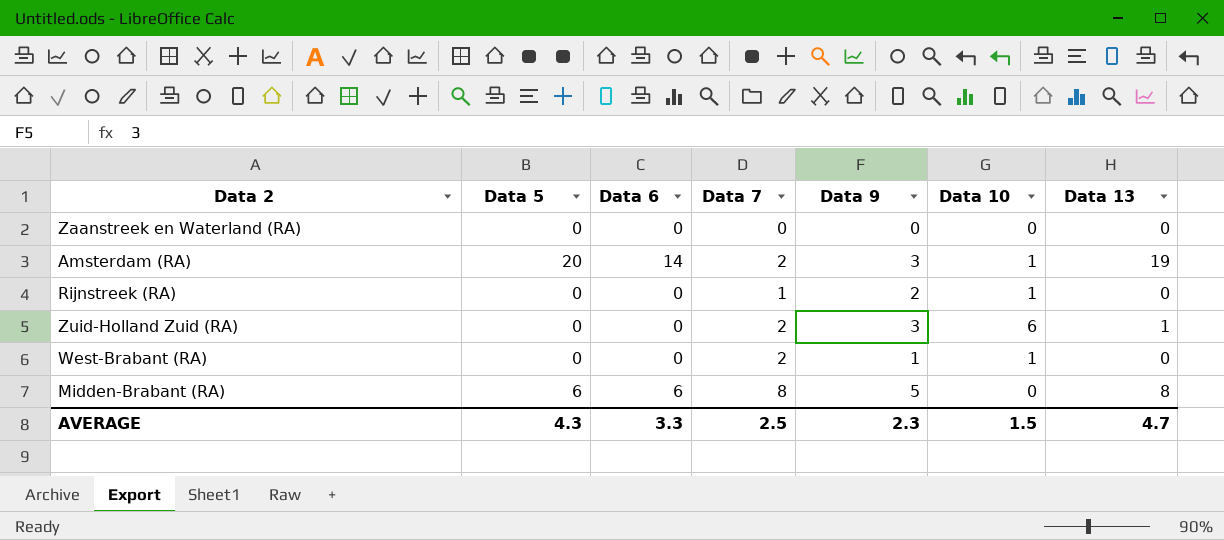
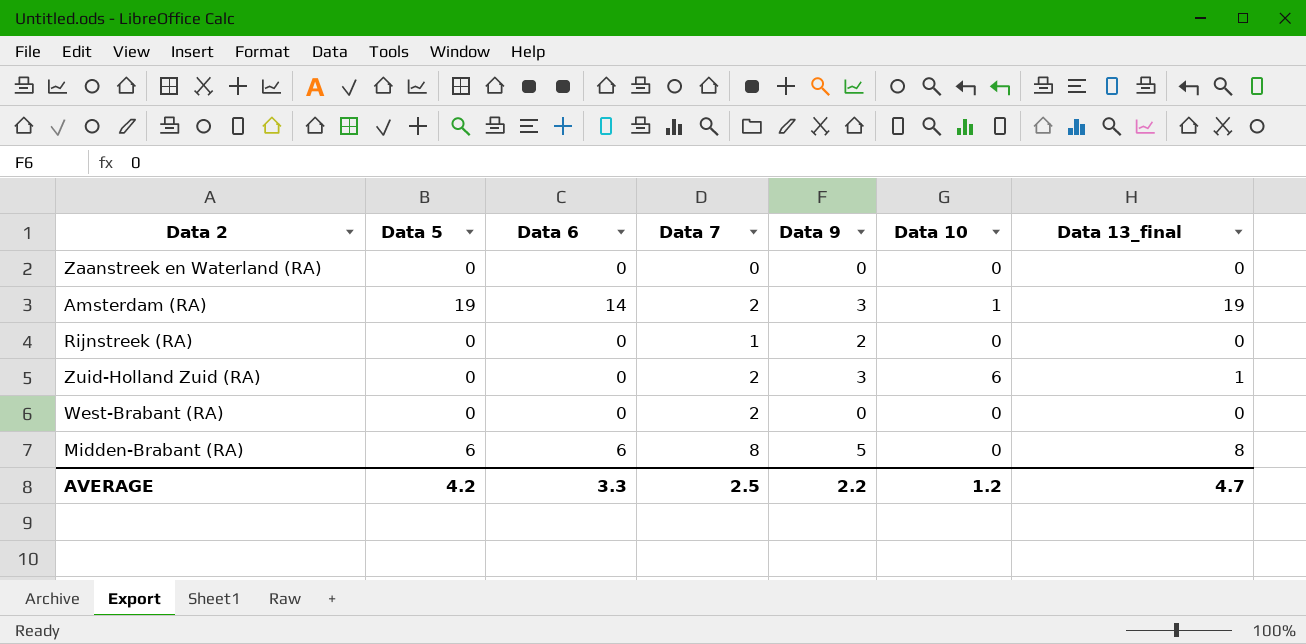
column name: Data 13 -> Data 13_final
Amsterdam (RA) | Data 5: 20 -> 19
Rijnstreek (RA) | Data 10: 1 -> 0
West-Brabant (RA) | Data 9: 1 -> 0
West-Brabant (RA) | Data 10: 1 -> 0
AVERAGE | Data 5: 4.3 -> 4.2
AVERAGE | Data 9: 2.3 -> 2.2
AVERAGE | Data 10: 1.5 -> 1.2

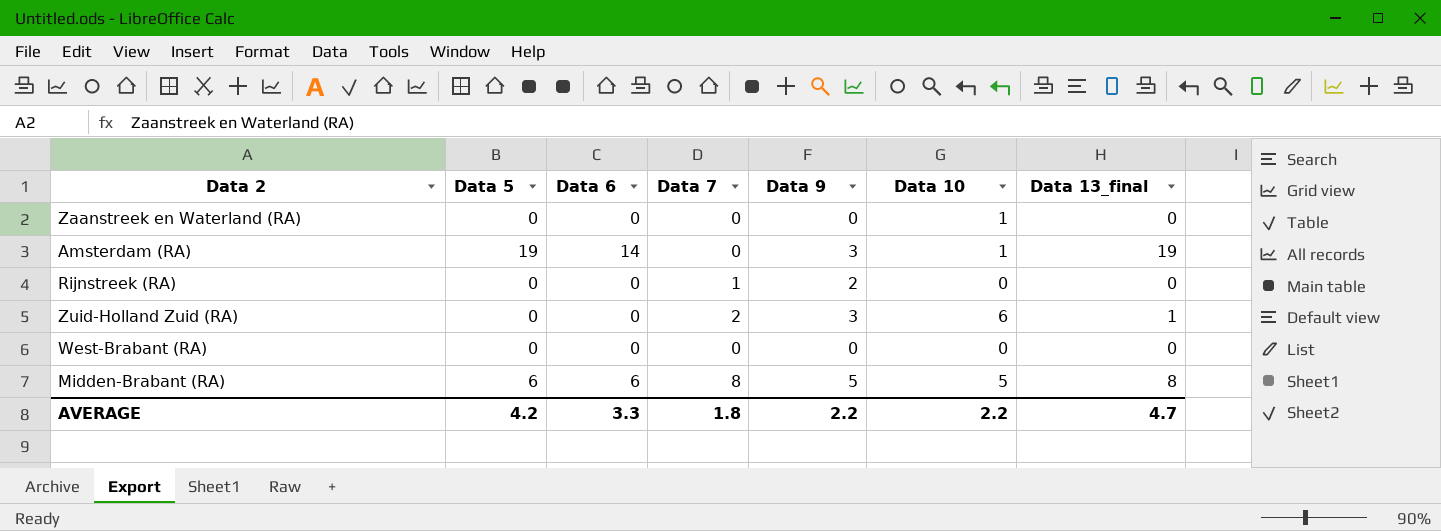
Zaanstreek en Waterland (RA) | Data 10: 0 -> 1
Amsterdam (RA) | Data 7: 2 -> 0
West-Brabant (RA) | Data 7: 2 -> 0
Midden-Brabant (RA) | Data 10: 0 -> 5
AVERAGE | Data 7: 2.5 -> 1.8
AVERAGE | Data 10: 1.2 -> 2.2

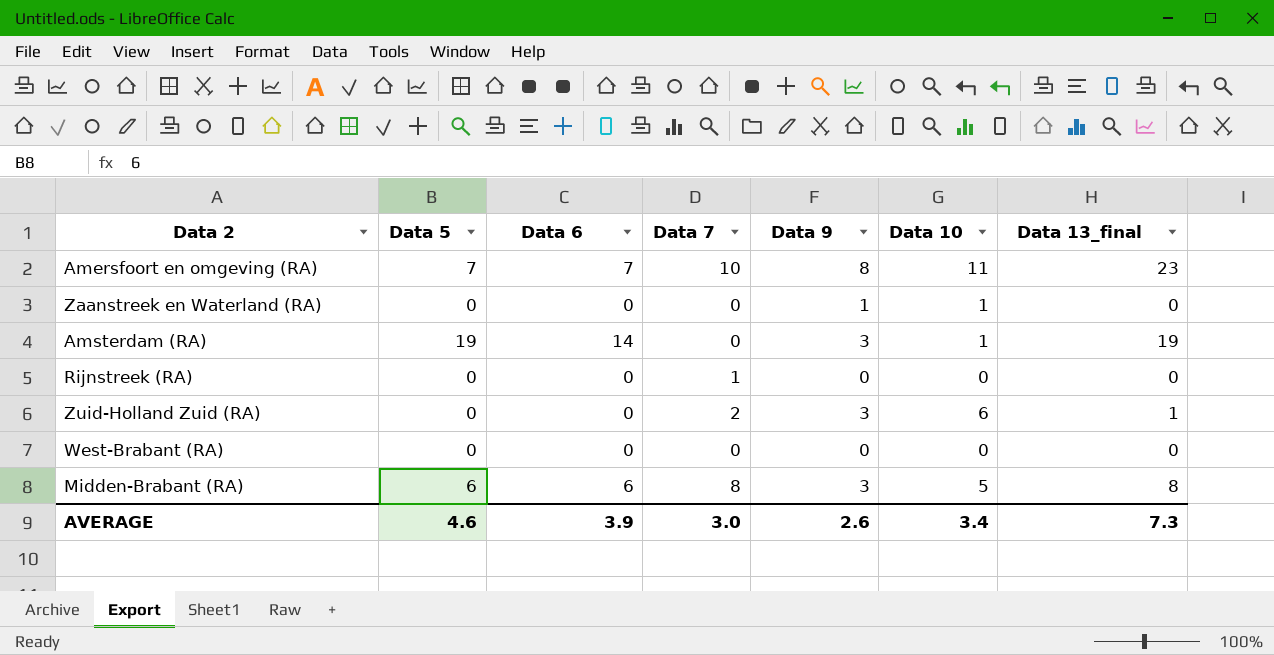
row Amersfoort en omgeving (RA): none -> 7 | 7 | 10 | 8 | 11 | 23
Zaanstreek en Waterland (RA) | Data 9: 0 -> 1
Rijnstreek (RA) | Data 9: 2 -> 0
Midden-Brabant (RA) | Data 9: 5 -> 3
AVERAGE | Data 5: 4.2 -> 4.6
AVERAGE | Data 6: 3.3 -> 3.9
AVERAGE | Data 7: 1.8 -> 3.0
AVERAGE | Data 9: 2.2 -> 2.6
AVERAGE | Data 10: 2.2 -> 3.4
AVERAGE | Data 13_final: 4.7 -> 7.3

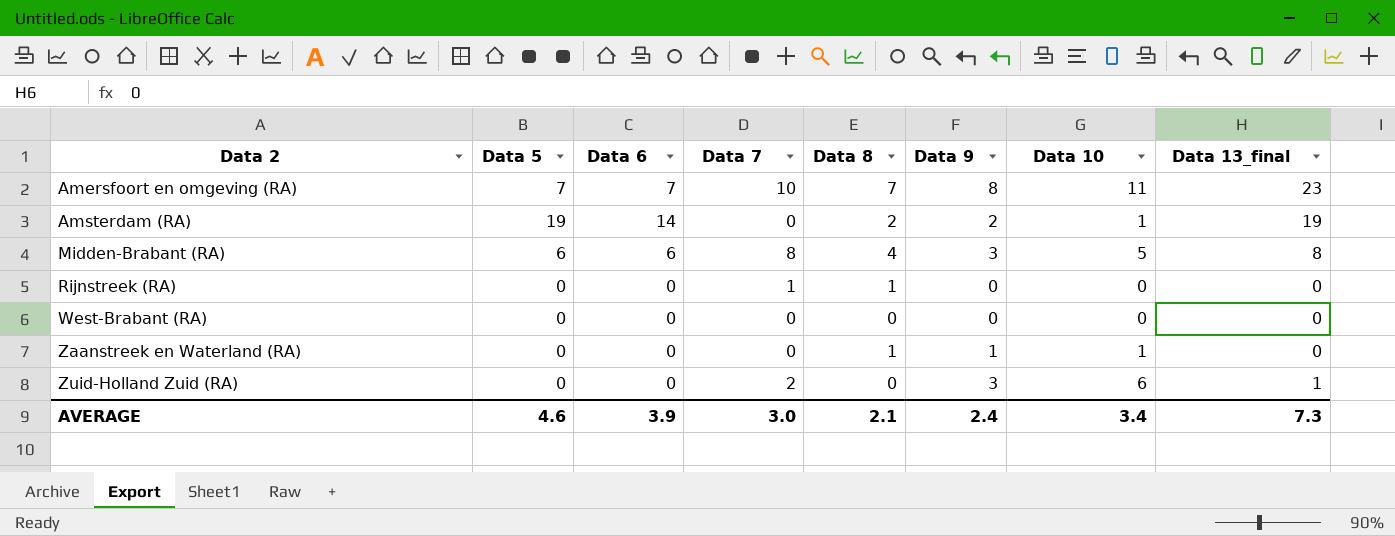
row order: none -> Data 2 ascending
column Data 8 | position: none -> 5
Amsterdam (RA) | Data 9: 3 -> 2
AVERAGE | Data 9: 2.6 -> 2.4

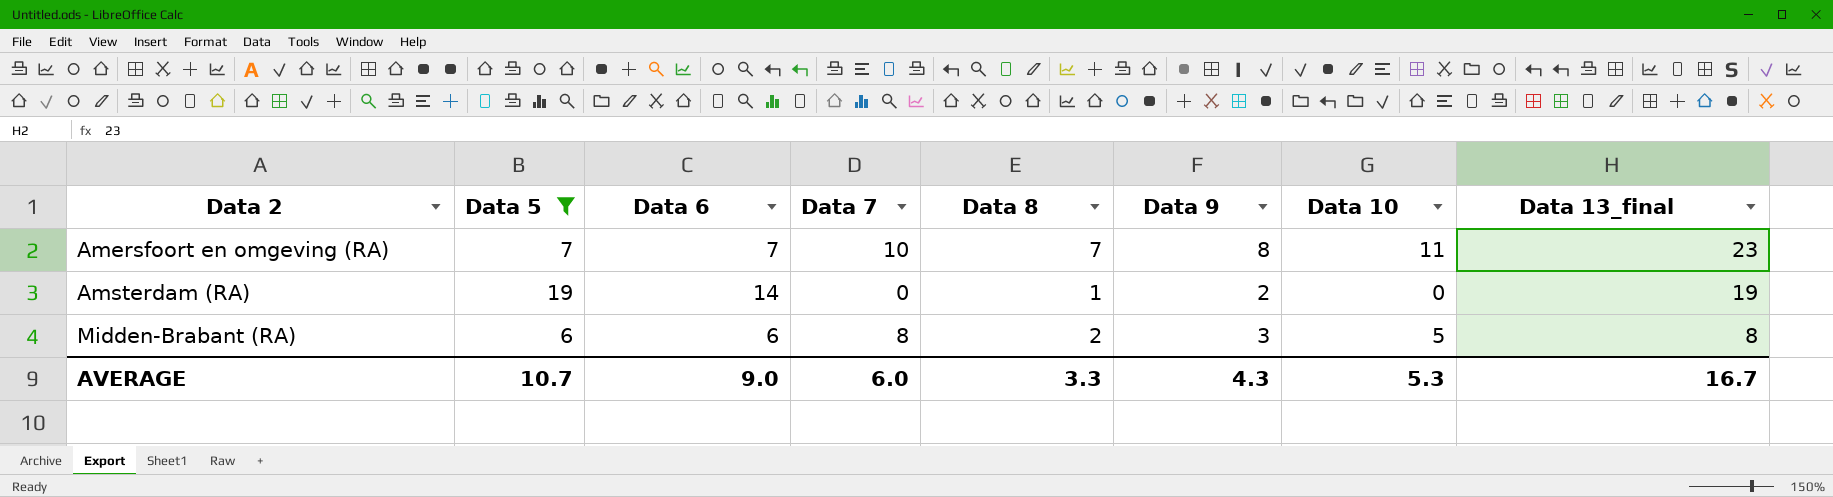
filter: none -> Data 5 != 0
Amsterdam (RA) | Data 8: 2 -> 1
Amsterdam (RA) | Data 10: 1 -> 0
Midden-Brabant (RA) | Data 8: 4 -> 2
AVERAGE | Data 5: 4.6 -> 10.7
AVERAGE | Data 6: 3.9 -> 9.0
AVERAGE | Data 7: 3.0 -> 6.0
AVERAGE | Data 8: 2.1 -> 3.3
AVERAGE | Data 9: 2.4 -> 4.3
AVERAGE | Data 10: 3.4 -> 5.3
AVERAGE | Data 13_final: 7.3 -> 16.7

